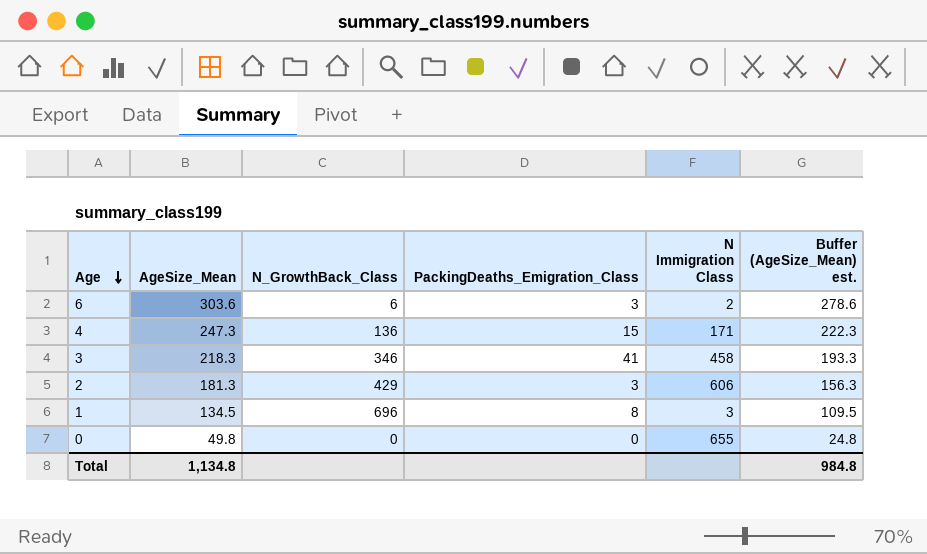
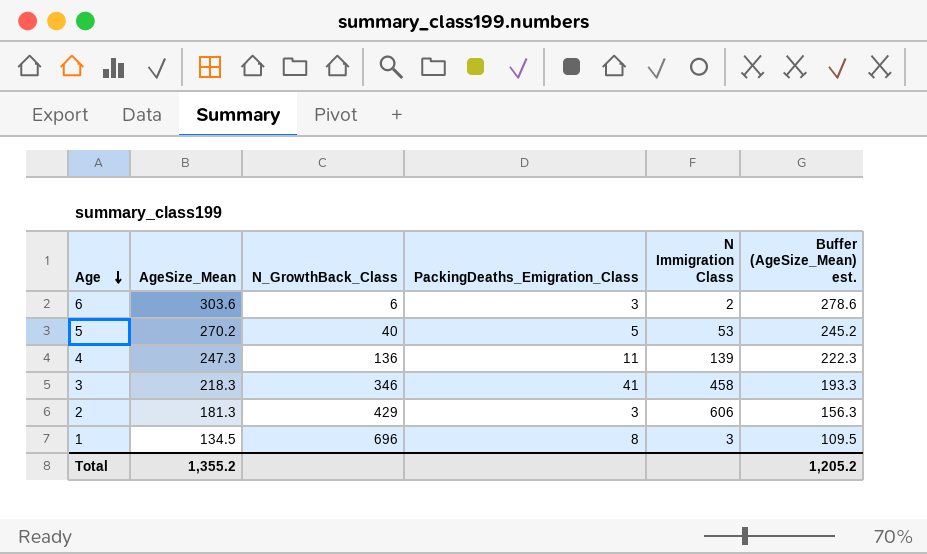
row 0: 49.8 | 0 | 0 | 655 | 24.8 -> none
row 5: none -> 270.2 | 40 | 5 | 53 | 245.2
4 | PackingDeaths_Emigration_Class: 15 -> 11
4 | N Immigration Class: 171 -> 139
Total | AgeSize_Mean: 1,134.8 -> 1,355.2
Total | Buffer (AgeSize_Mean) est.: 984.8 -> 1,205.2

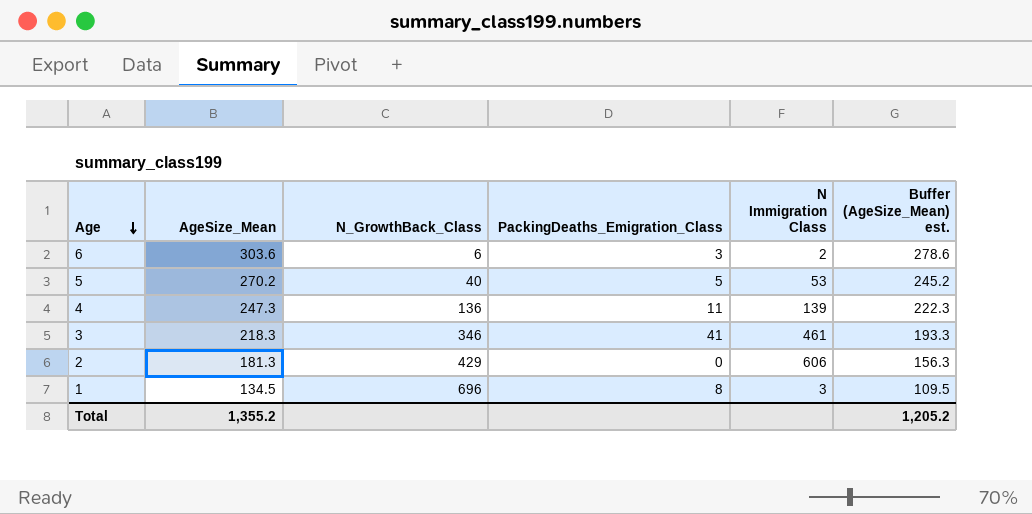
3 | N Immigration Class: 458 -> 461
2 | PackingDeaths_Emigration_Class: 3 -> 0

